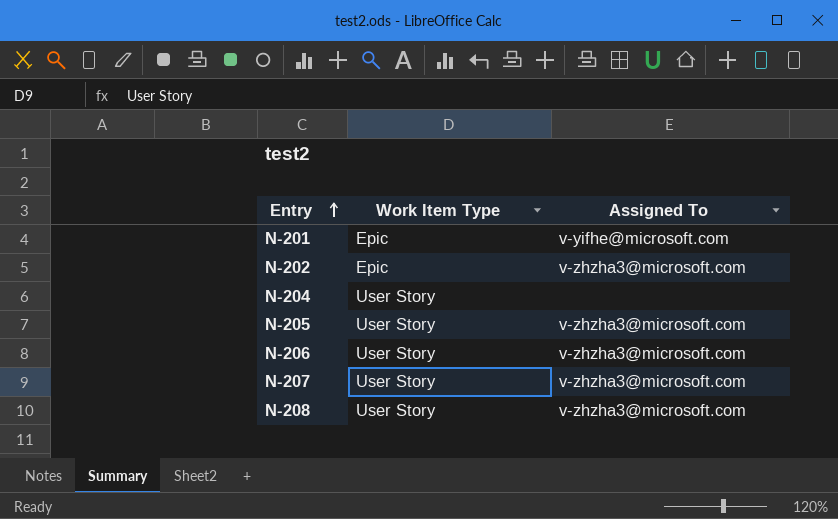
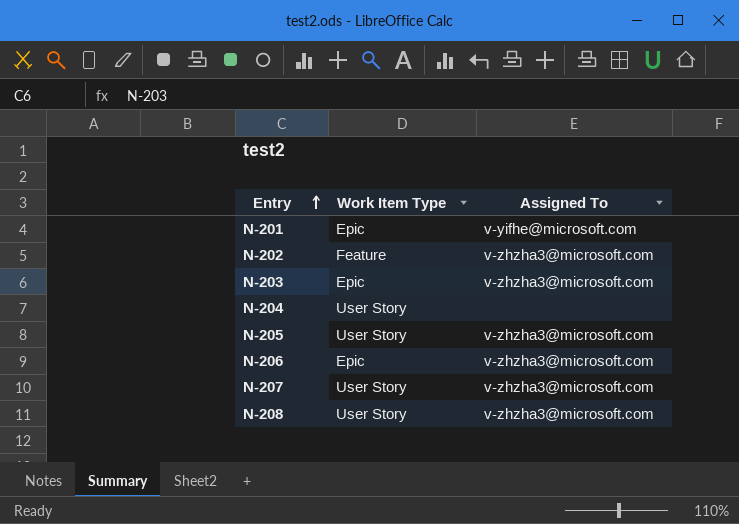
N-202 | Work Item Type: Epic -> Feature
row N-203: none -> Epic | v-zhzha3@microsoft.com
N-206 | Work Item Type: User Story -> Epic

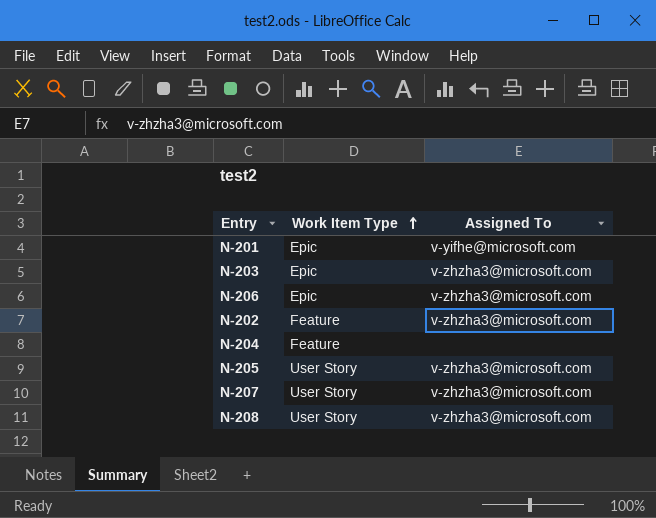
row order: Entry ascending -> Work Item Type ascending
N-204 | Work Item Type: User Story -> Feature

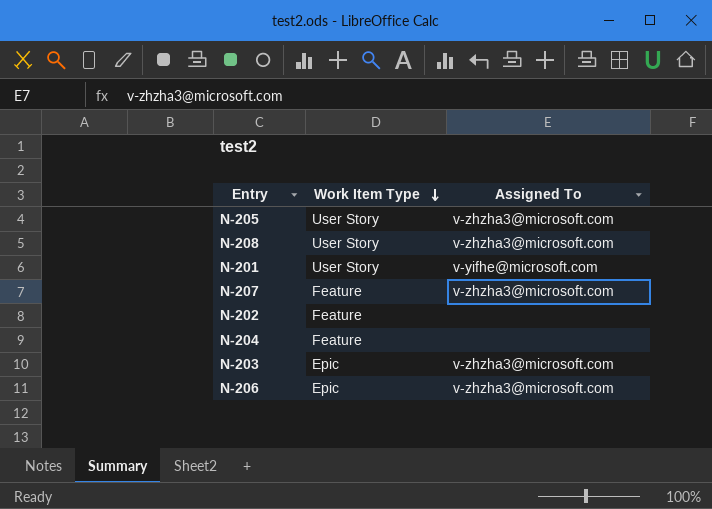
row order: Work Item Type ascending -> Work Item Type descending
N-201 | Work Item Type: Epic -> User Story
N-207 | Work Item Type: User Story -> Feature
N-202 | Assigned To: v-zhzha3@microsoft.com -> none

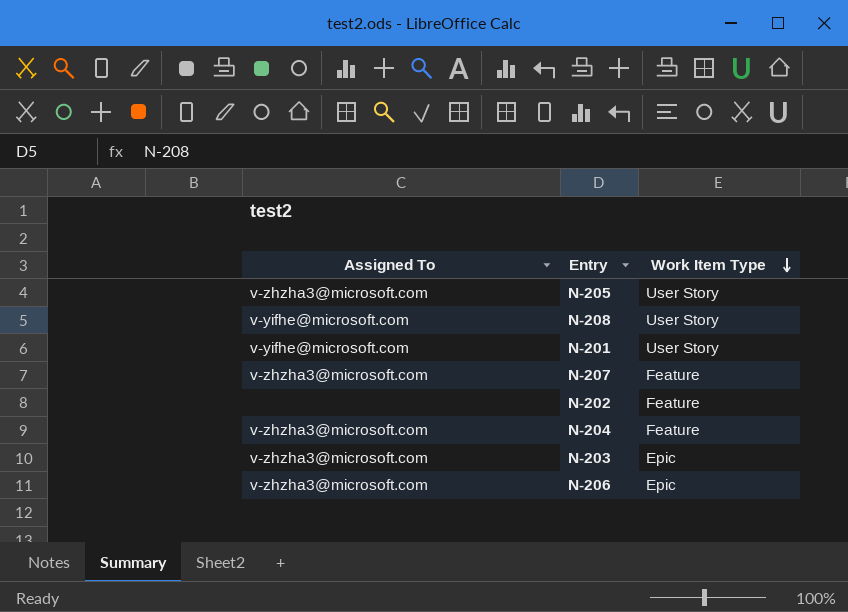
column Assigned To | position: 3 -> 1
N-208 | Assigned To: v-zhzha3@microsoft.com -> v-yifhe@microsoft.com
N-204 | Assigned To: none -> v-zhzha3@microsoft.com

